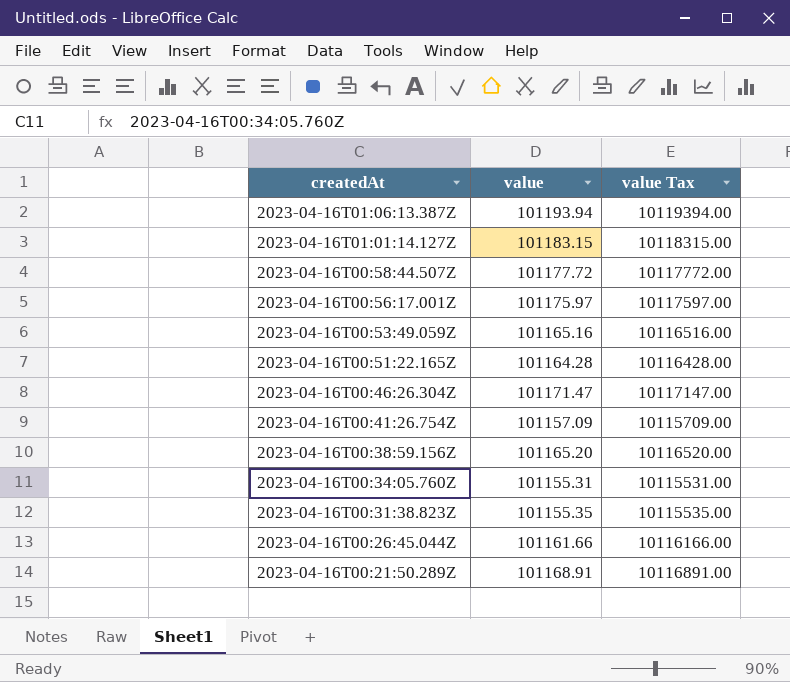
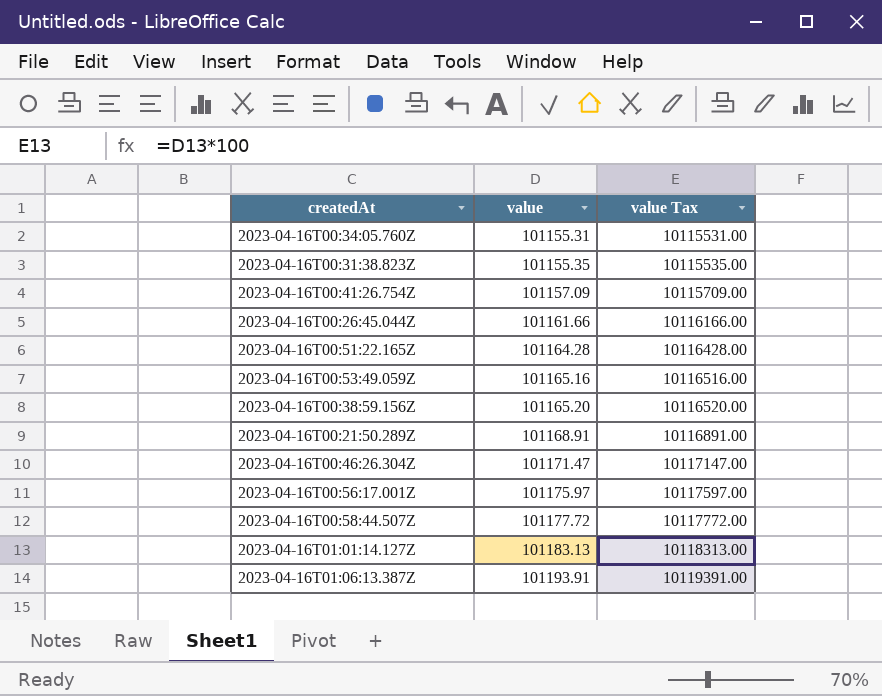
row order: createdAt descending -> value ascending
2023-04-16T01:01:14.127Z | value: 101183.15 -> 101183.13
2023-04-16T01:01:14.127Z | value Tax: 10118315.00 -> 10118313.00
2023-04-16T01:06:13.387Z | value: 101193.94 -> 101193.91
2023-04-16T01:06:13.387Z | value Tax: 10119394.00 -> 10119391.00

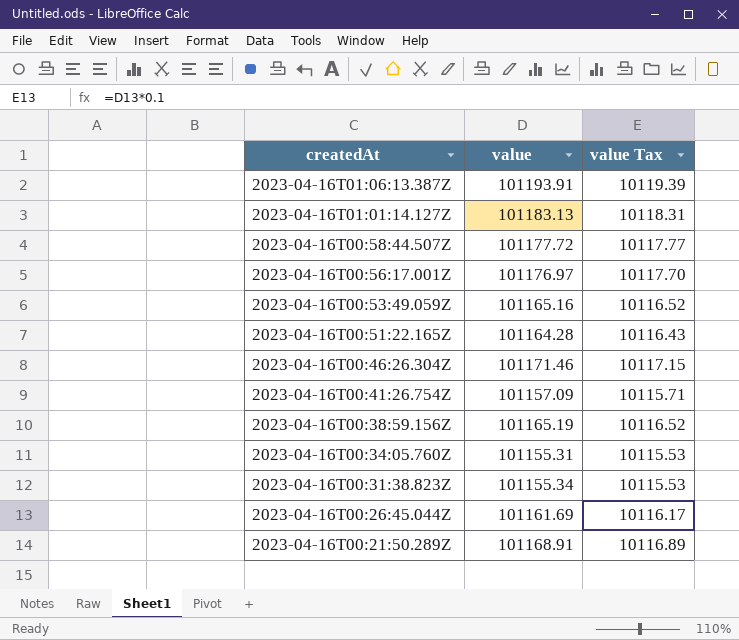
row order: value ascending -> createdAt descending
column value Tax | formula: [value] * 100 -> [value] * 0.1
2023-04-16T00:56:17.001Z | value: 101175.97 -> 101176.97
2023-04-16T00:46:26.304Z | value: 101171.47 -> 101171.46
2023-04-16T00:38:59.156Z | value: 101165.20 -> 101165.19
2023-04-16T00:31:38.823Z | value: 101155.35 -> 101155.34
2023-04-16T00:26:45.044Z | value: 101161.66 -> 101161.69

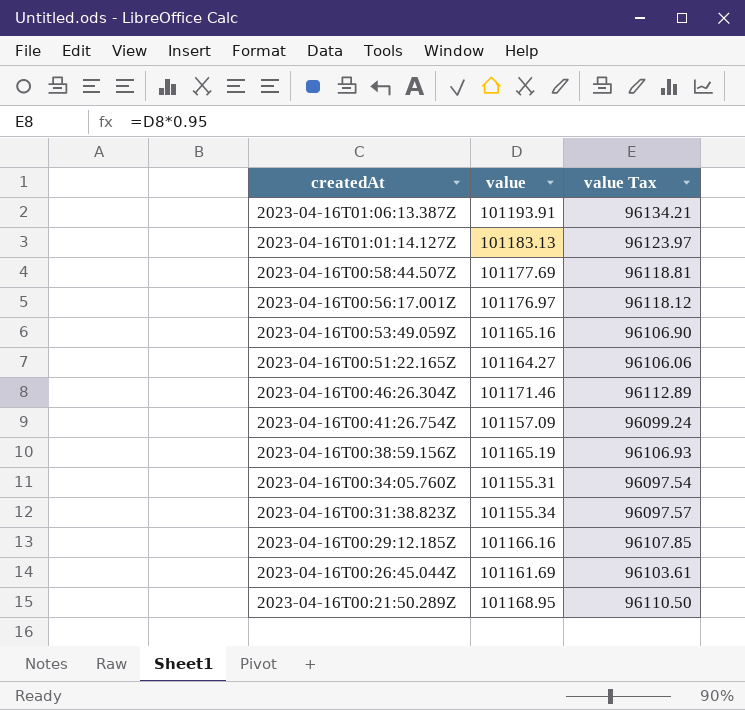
column value Tax | formula: [value] * 0.1 -> [value] * 0.95
2023-04-16T00:58:44.507Z | value: 101177.72 -> 101177.69
2023-04-16T00:51:22.165Z | value: 101164.28 -> 101164.27
row 2023-04-16T00:29:12.185Z: none -> 101166.16 | 96107.85
2023-04-16T00:21:50.289Z | value: 101168.91 -> 101168.95

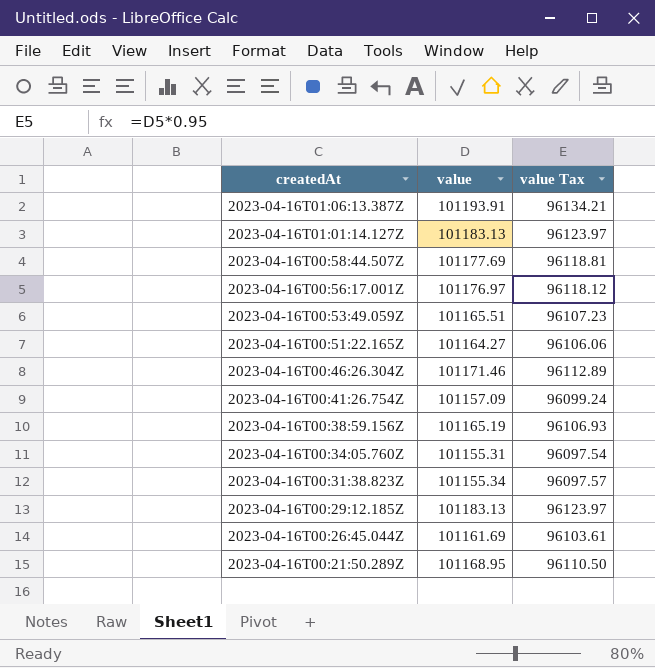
2023-04-16T00:53:49.059Z | value: 101165.16 -> 101165.51
2023-04-16T00:53:49.059Z | value Tax: 96106.90 -> 96107.23
2023-04-16T00:29:12.185Z | value: 101166.16 -> 101183.13
2023-04-16T00:29:12.185Z | value Tax: 96107.85 -> 96123.97

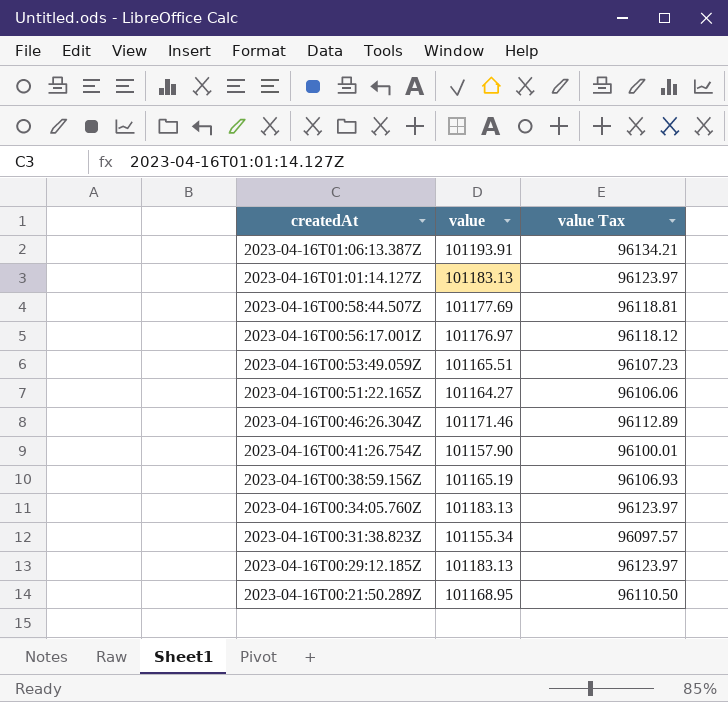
row 2023-04-16T00:26:45.044Z: 101161.69 | 96103.61 -> none
2023-04-16T00:41:26.754Z | value: 101157.09 -> 101157.90
2023-04-16T00:41:26.754Z | value Tax: 96099.24 -> 96100.01
2023-04-16T00:34:05.760Z | value: 101155.31 -> 101183.13
2023-04-16T00:34:05.760Z | value Tax: 96097.54 -> 96123.97

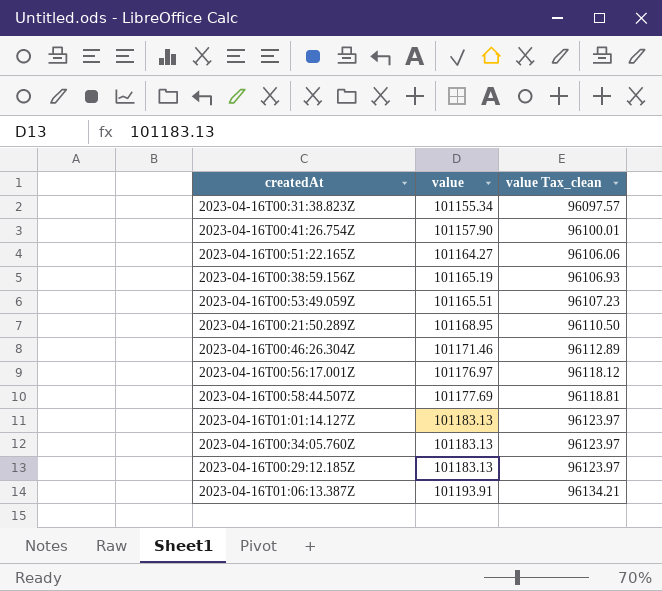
row order: createdAt descending -> value ascending
column name: value Tax -> value Tax_clean

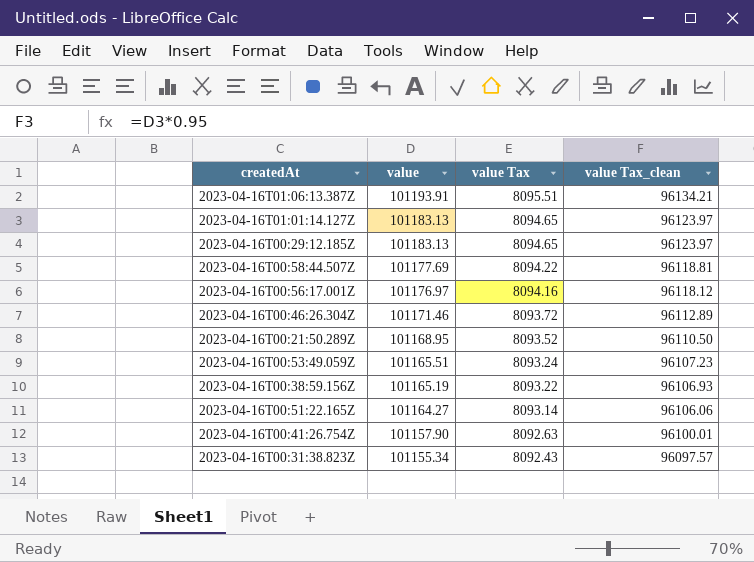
row order: value ascending -> value descending
column value Tax | formula: none -> [value] * 0.08
row 2023-04-16T00:34:05.760Z: 101183.13 | 96123.97 -> none

